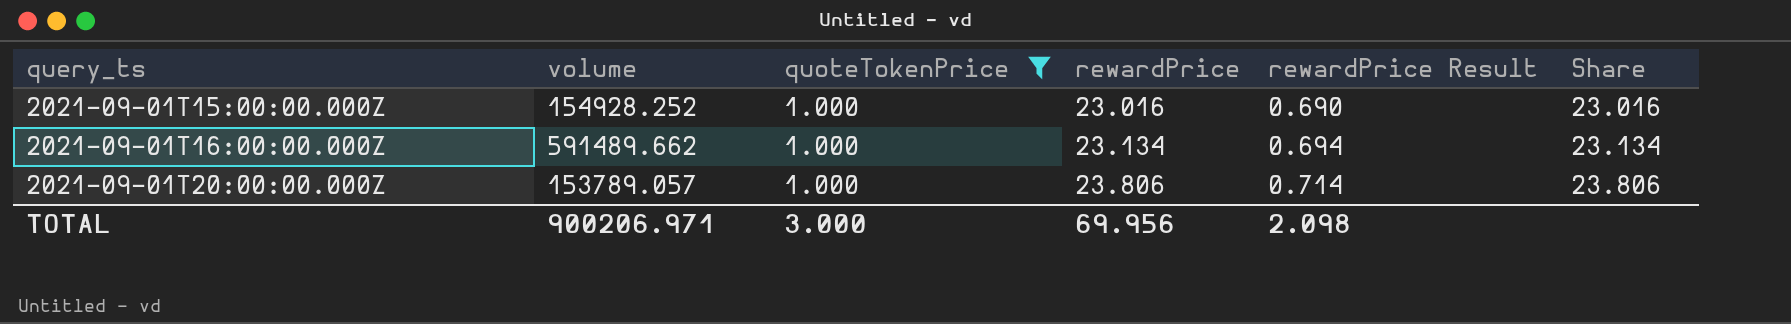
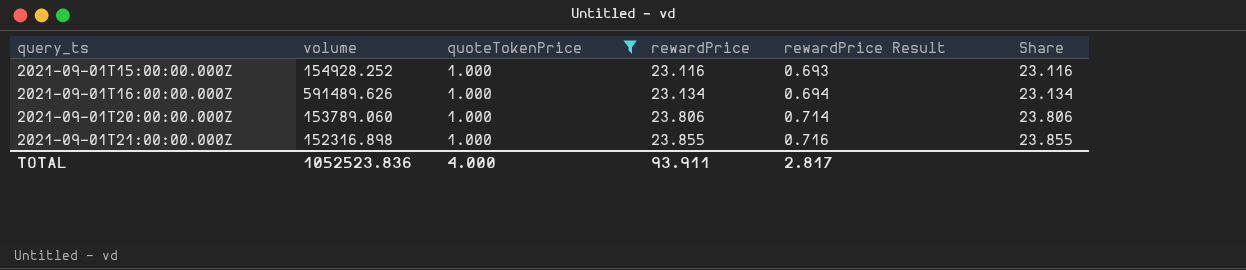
2021-09-01T15:00:00.000Z | rewardPrice: 23.016 -> 23.116
2021-09-01T15:00:00.000Z | rewardPrice Result: 0.690 -> 0.693
2021-09-01T15:00:00.000Z | Share: 23.016 -> 23.116
2021-09-01T16:00:00.000Z | volume: 591489.662 -> 591489.626
2021-09-01T20:00:00.000Z | volume: 153789.057 -> 153789.060
row 2021-09-01T21:00:00.000Z: none -> 152316.898 | 1.000 | 23.855 | 0.716 | 23.855
TOTAL | volume: 900206.971 -> 1052523.836
TOTAL | quoteTokenPrice: 3.000 -> 4.000
TOTAL | rewardPrice: 69.956 -> 93.911
TOTAL | rewardPrice Result: 2.098 -> 2.817

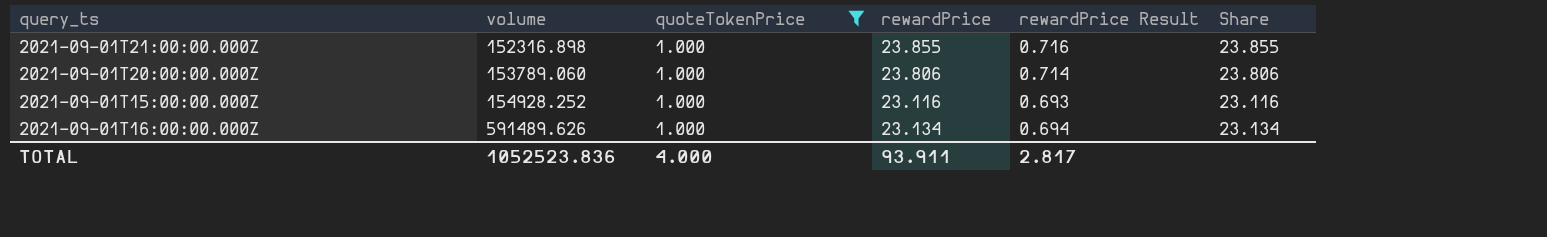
row order: query_ts ascending -> volume ascending

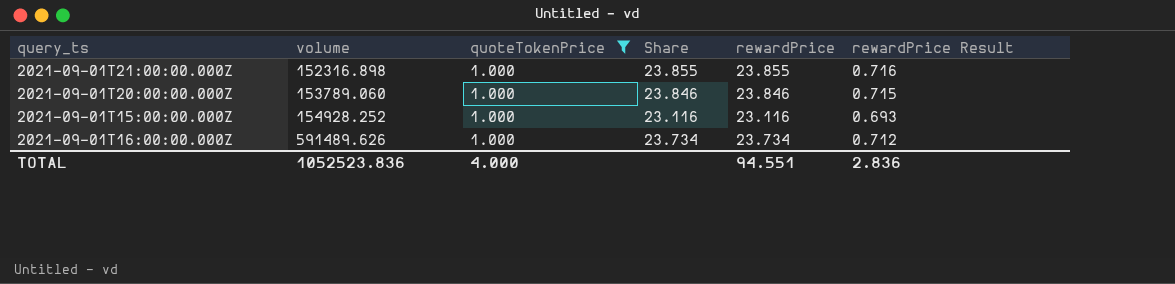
column Share | position: 6 -> 4
2021-09-01T20:00:00.000Z | Share: 23.806 -> 23.846
2021-09-01T20:00:00.000Z | rewardPrice: 23.806 -> 23.846
2021-09-01T20:00:00.000Z | rewardPrice Result: 0.714 -> 0.715
2021-09-01T16:00:00.000Z | Share: 23.134 -> 23.734
2021-09-01T16:00:00.000Z | rewardPrice: 23.134 -> 23.734
2021-09-01T16:00:00.000Z | rewardPrice Result: 0.694 -> 0.712
TOTAL | rewardPrice: 93.911 -> 94.551
TOTAL | rewardPrice Result: 2.817 -> 2.836

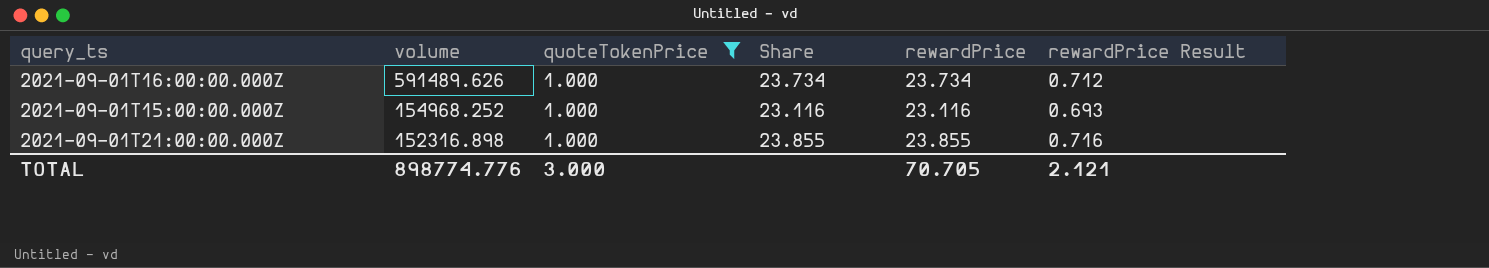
row order: volume ascending -> volume descending
row 2021-09-01T20:00:00.000Z: 153789.060 | 1.000 | 23.846 | 23.846 | 0.715 -> none
2021-09-01T15:00:00.000Z | volume: 154928.252 -> 154968.252
TOTAL | volume: 1052523.836 -> 898774.776
TOTAL | quoteTokenPrice: 4.000 -> 3.000
TOTAL | rewardPrice: 94.551 -> 70.705
TOTAL | rewardPrice Result: 2.836 -> 2.121

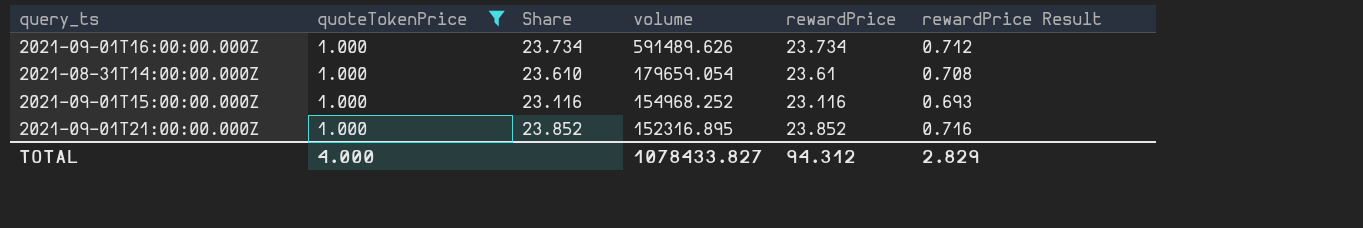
column volume | position: 2 -> 4
row 2021-08-31T14:00:00.000Z: none -> 1.000 | 23.610 | 179659.054 | 23.61 | 0.708
2021-09-01T21:00:00.000Z | Share: 23.855 -> 23.852
2021-09-01T21:00:00.000Z | volume: 152316.898 -> 152316.895
2021-09-01T21:00:00.000Z | rewardPrice: 23.855 -> 23.852
TOTAL | quoteTokenPrice: 3.000 -> 4.000
TOTAL | volume: 898774.776 -> 1078433.827
TOTAL | rewardPrice: 70.705 -> 94.312
TOTAL | rewardPrice Result: 2.121 -> 2.829

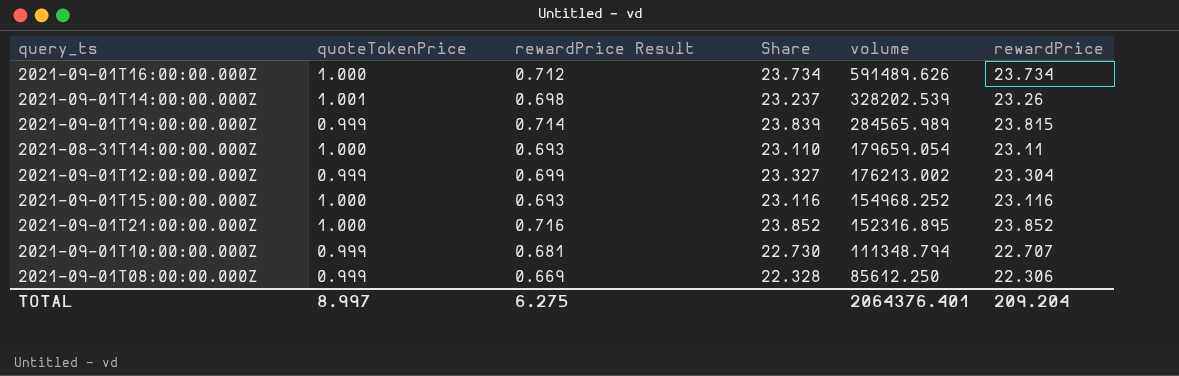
filter: quoteTokenPrice = 1.000 -> none
column rewardPrice Result | position: 6 -> 3
2021-08-31T14:00:00.000Z | rewardPrice Result: 0.708 -> 0.693
2021-08-31T14:00:00.000Z | Share: 23.610 -> 23.110
2021-08-31T14:00:00.000Z | rewardPrice: 23.61 -> 23.11
TOTAL | quoteTokenPrice: 4.000 -> 8.997
TOTAL | rewardPrice Result: 2.829 -> 6.275
TOTAL | volume: 1078433.827 -> 2064376.401
TOTAL | rewardPrice: 94.312 -> 209.204

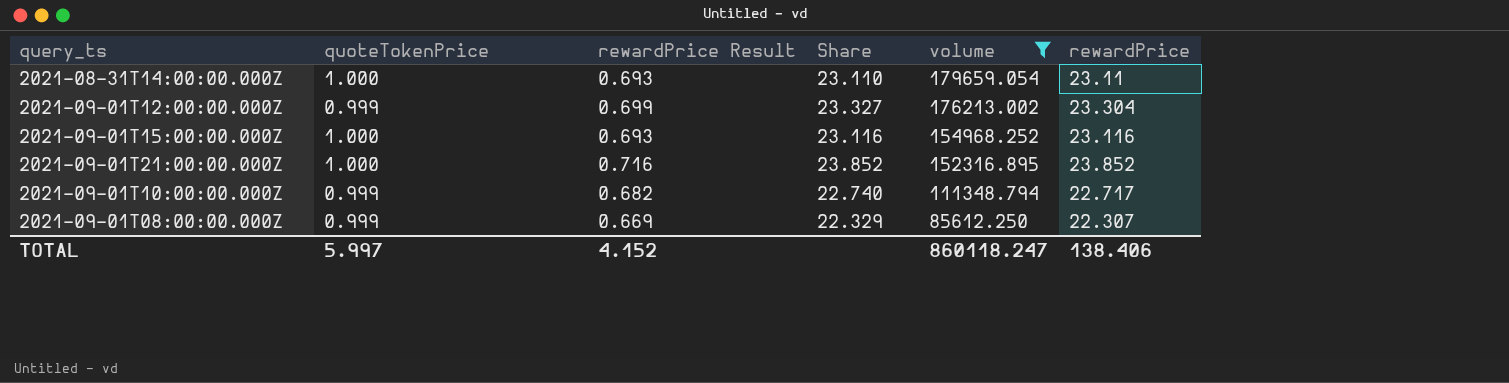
filter: none -> volume <= 179659.054
2021-09-01T10:00:00.000Z | rewardPrice Result: 0.681 -> 0.682
2021-09-01T10:00:00.000Z | Share: 22.730 -> 22.740
2021-09-01T10:00:00.000Z | rewardPrice: 22.707 -> 22.717
2021-09-01T08:00:00.000Z | Share: 22.328 -> 22.329
2021-09-01T08:00:00.000Z | rewardPrice: 22.306 -> 22.307
TOTAL | quoteTokenPrice: 8.997 -> 5.997
TOTAL | rewardPrice Result: 6.275 -> 4.152
TOTAL | volume: 2064376.401 -> 860118.247
TOTAL | rewardPrice: 209.204 -> 138.406

